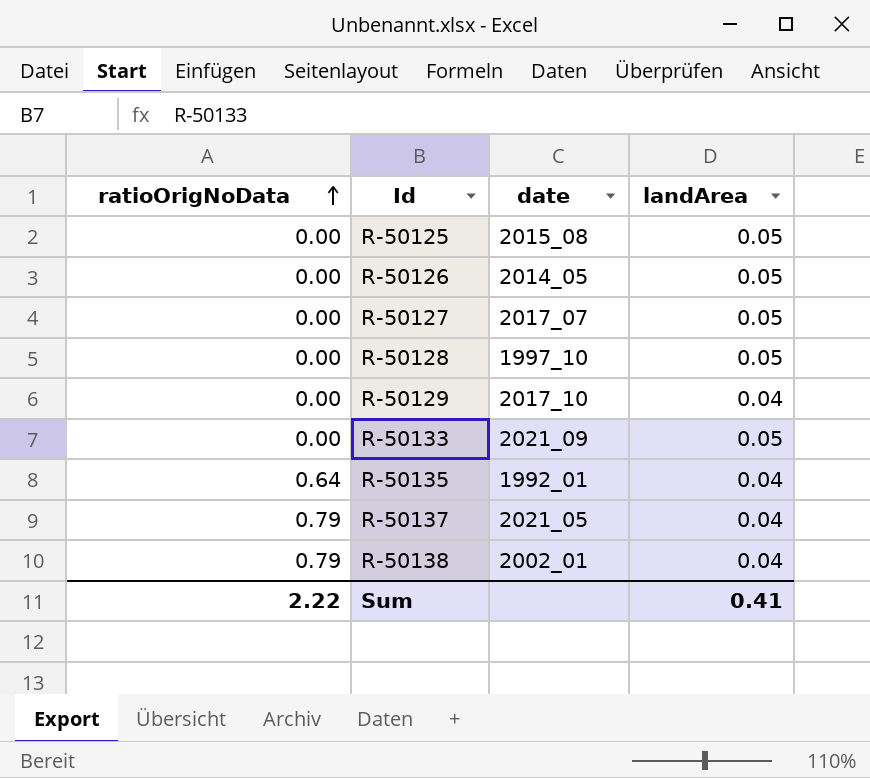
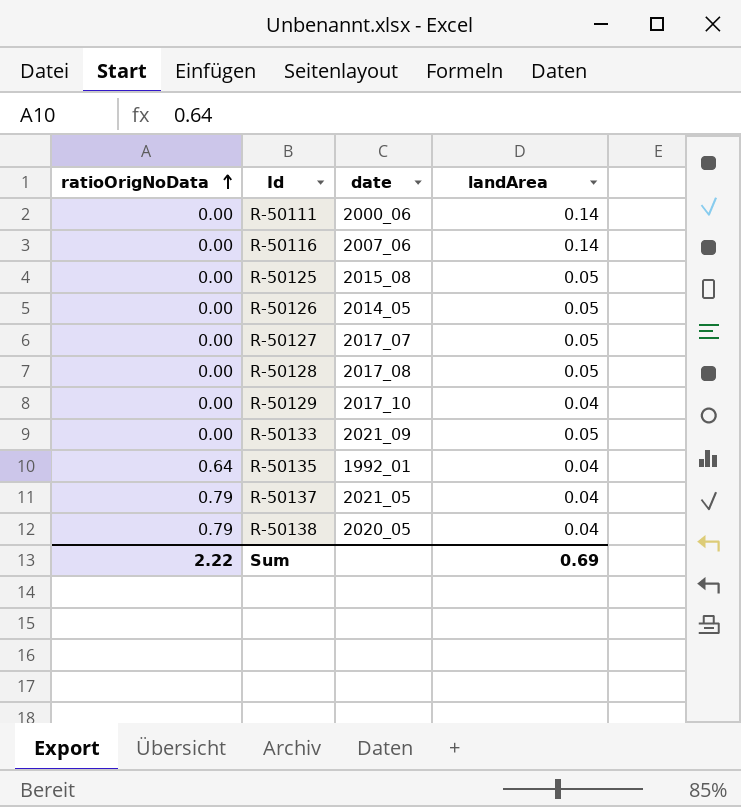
row R-50111: none -> 0.00 | 2000_06 | 0.14
row R-50116: none -> 0.00 | 2007_06 | 0.14
R-50128 | date: 1997_10 -> 2017_08
R-50138 | date: 2002_01 -> 2020_05
Sum | landArea: 0.41 -> 0.69

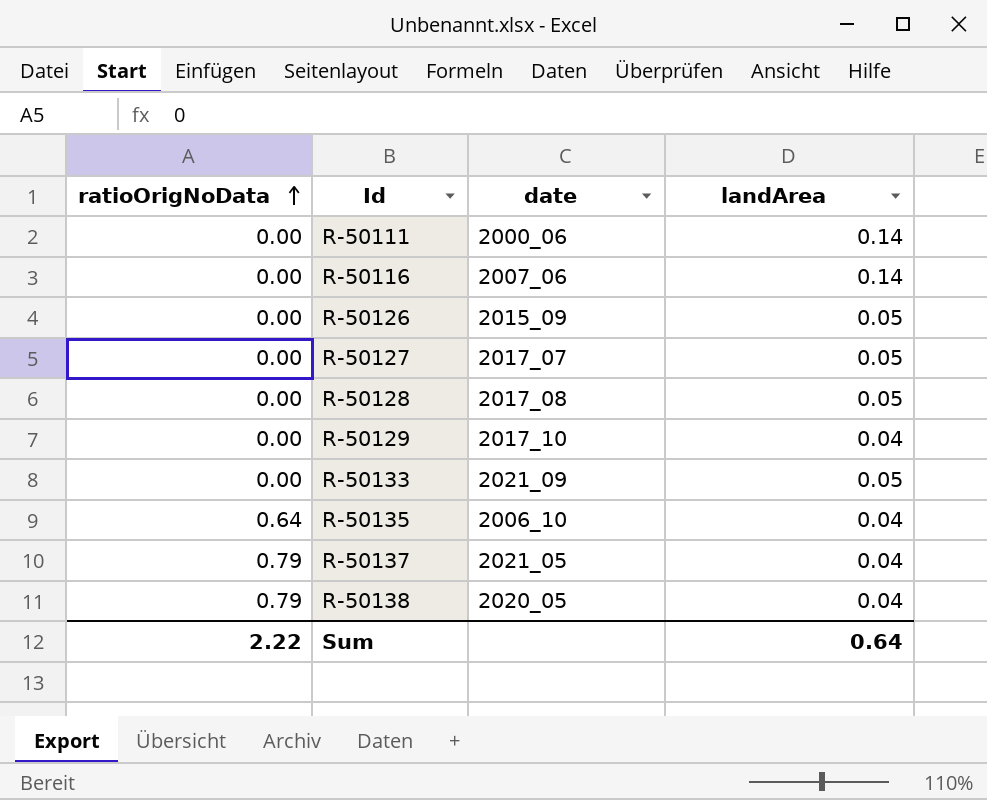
row R-50125: 0.00 | 2015_08 | 0.05 -> none
R-50126 | date: 2014_05 -> 2015_09
R-50135 | date: 1992_01 -> 2006_10
Sum | landArea: 0.69 -> 0.64

